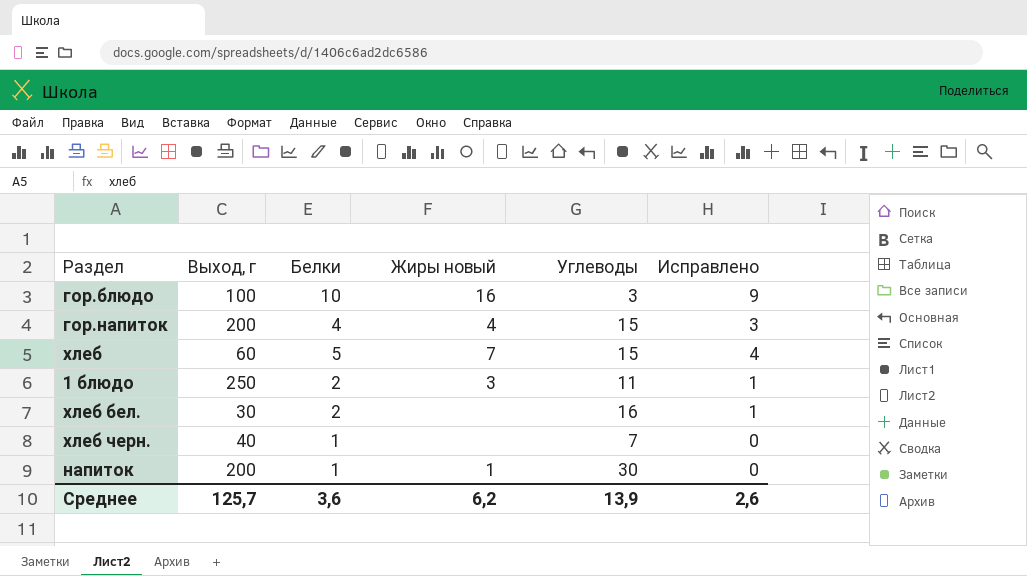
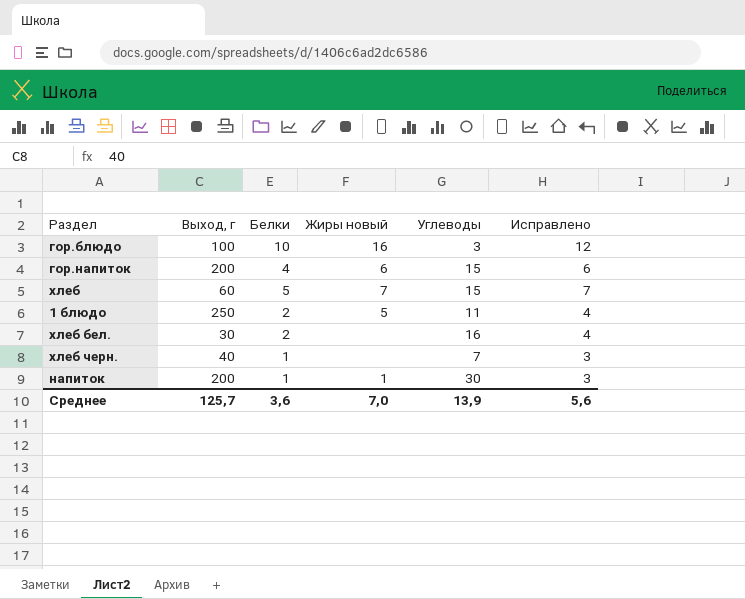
column Исправлено | formula: [Белки] - 1 -> [Белки] + 2
гор.напиток | Жиры новый: 4 -> 6
1 блюдо | Жиры новый: 3 -> 5
Среднее | Жиры новый: 6,2 -> 7,0
Среднее | Исправлено: 2,6 -> 5,6

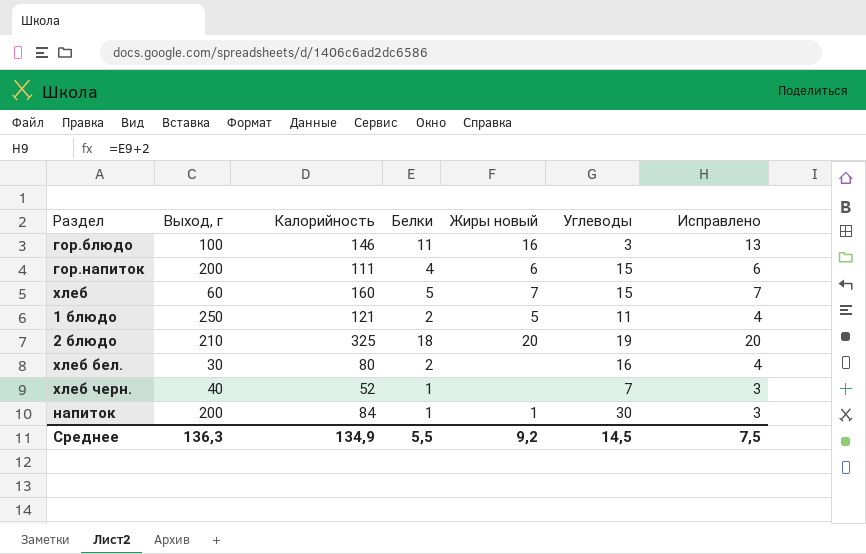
column Калорийность | position: none -> 3
гор.блюдо | Белки: 10 -> 11
гор.блюдо | Исправлено: 12 -> 13
row 2 блюдо: none -> 210 | 325 | 18 | 20 | 19 | 20
Среднее | Выход, г: 125,7 -> 136,3
Среднее | Белки: 3,6 -> 5,5
Среднее | Жиры новый: 7,0 -> 9,2
Среднее | Углеводы: 13,9 -> 14,5
Среднее | Исправлено: 5,6 -> 7,5

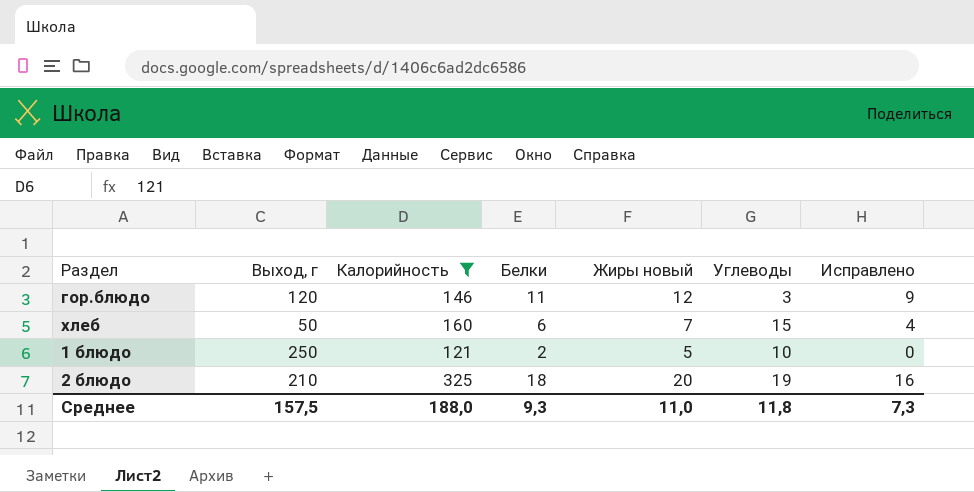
filter: none -> Калорийность >= 121
column Исправлено | formula: [Белки] + 2 -> [Белки] - 2
гор.блюдо | Выход, г: 100 -> 120
гор.блюдо | Жиры новый: 16 -> 12
хлеб | Выход, г: 60 -> 50
хлеб | Белки: 5 -> 6
1 блюдо | Углеводы: 11 -> 10
Среднее | Выход, г: 136,3 -> 157,5
Среднее | Калорийность: 134,9 -> 188,0
Среднее | Белки: 5,5 -> 9,3
Среднее | Жиры новый: 9,2 -> 11,0
Среднее | Углеводы: 14,5 -> 11,8
Среднее | Исправлено: 7,5 -> 7,3

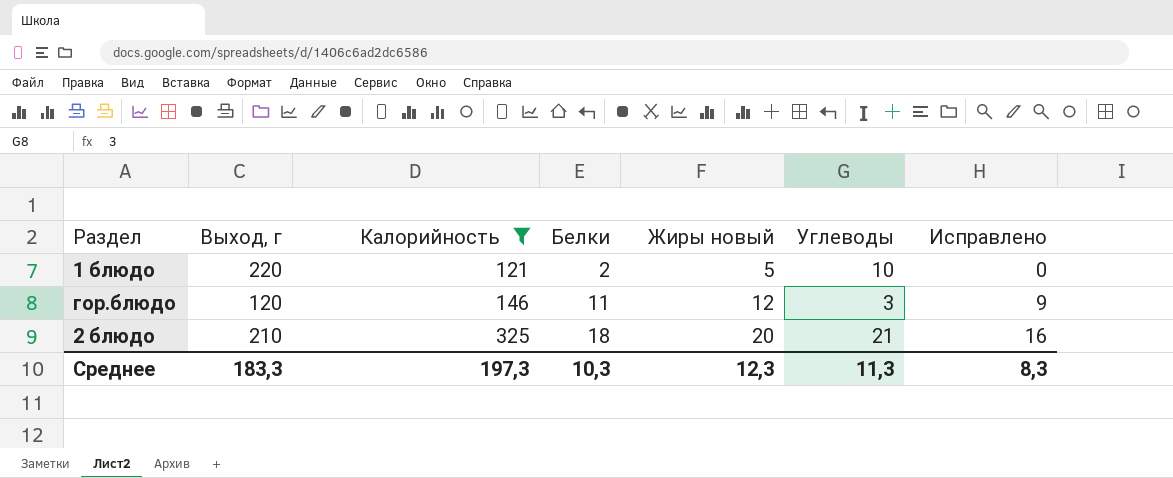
row order: none -> Калорийность ascending
row хлеб: 50 | 160 | 6 | 7 | 15 | 4 -> none
1 блюдо | Выход, г: 250 -> 220
2 блюдо | Углеводы: 19 -> 21
Среднее | Выход, г: 157,5 -> 183,3
Среднее | Калорийность: 188,0 -> 197,3
Среднее | Белки: 9,3 -> 10,3
Среднее | Жиры новый: 11,0 -> 12,3
Среднее | Углеводы: 11,8 -> 11,3
Среднее | Исправлено: 7,3 -> 8,3

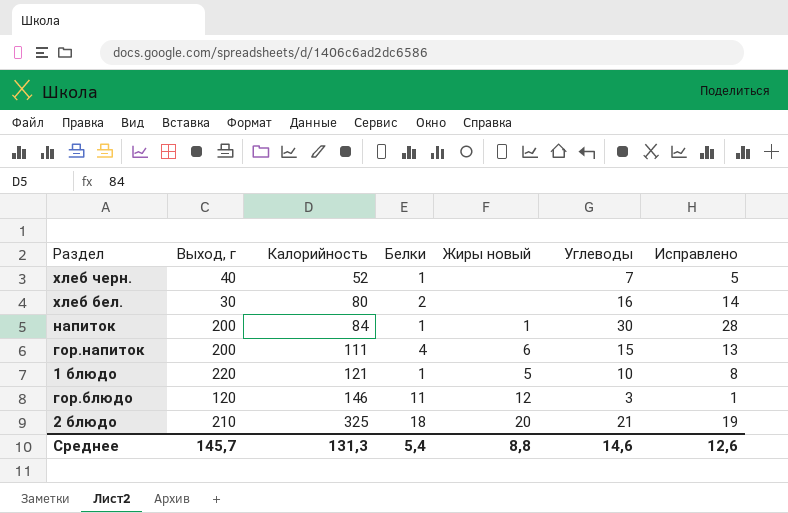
filter: Калорийность >= 121 -> none
column Исправлено | formula: [Белки] - 2 -> [Углеводы] - 2
1 блюдо | Белки: 2 -> 1
Среднее | Выход, г: 183,3 -> 145,7
Среднее | Калорийность: 197,3 -> 131,3
Среднее | Белки: 10,3 -> 5,4
Среднее | Жиры новый: 12,3 -> 8,8
Среднее | Углеводы: 11,3 -> 14,6
Среднее | Исправлено: 8,3 -> 12,6

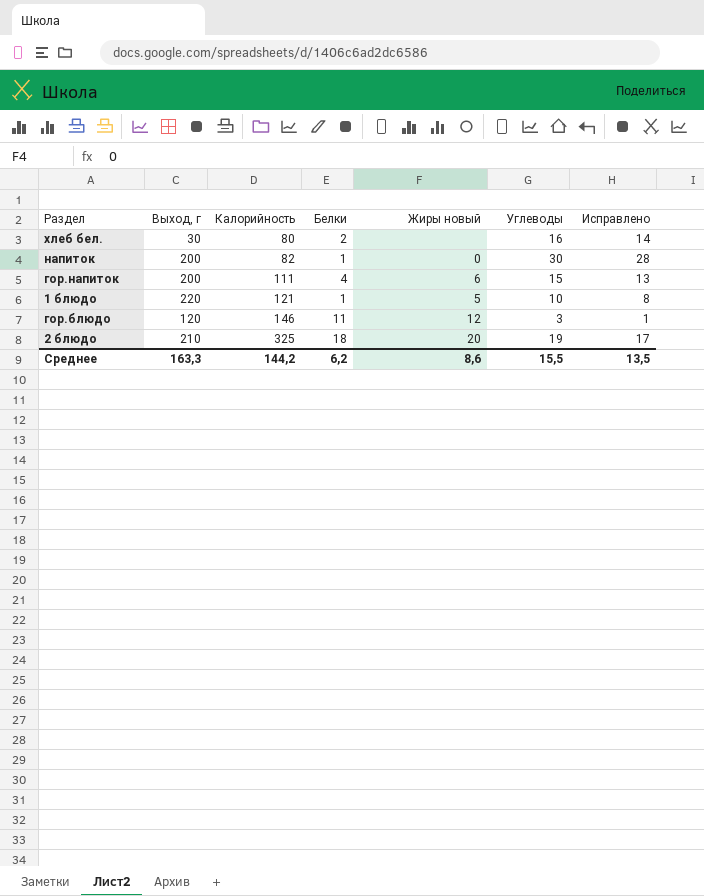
row хлеб черн.: 40 | 52 | 1 | none | 7 | 5 -> none
напиток | Калорийность: 84 -> 82
напиток | Жиры новый: 1 -> 0
2 блюдо | Углеводы: 21 -> 19
2 блюдо | Исправлено: 19 -> 17
Среднее | Выход, г: 145,7 -> 163,3
Среднее | Калорийность: 131,3 -> 144,2
Среднее | Белки: 5,4 -> 6,2
Среднее | Жиры новый: 8,8 -> 8,6
Среднее | Углеводы: 14,6 -> 15,5
Среднее | Исправлено: 12,6 -> 13,5

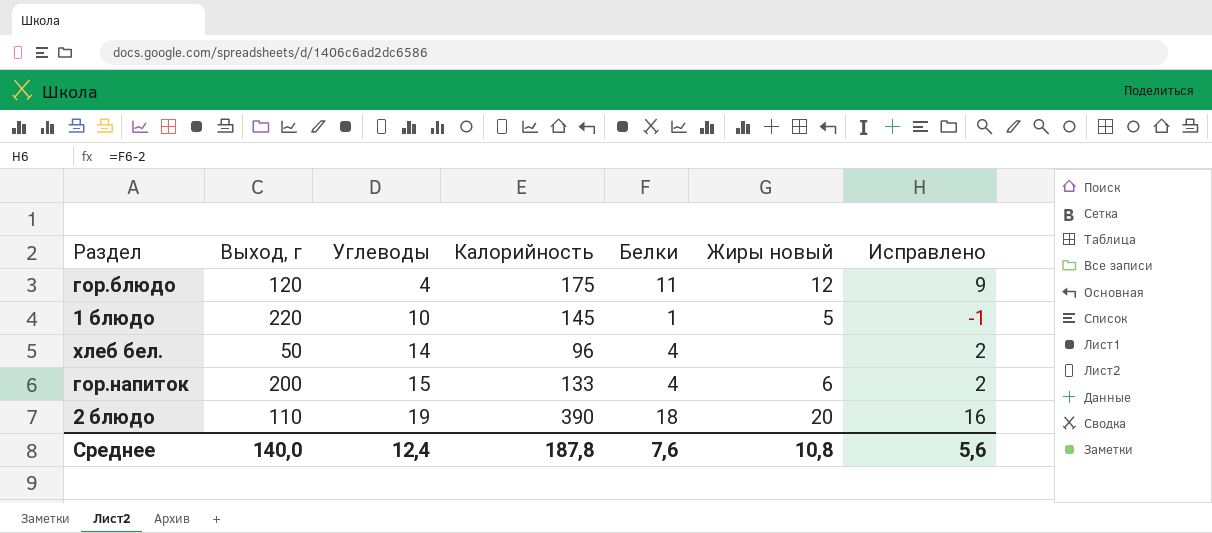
row order: Калорийность ascending -> Углеводы ascending
column Углеводы | position: 6 -> 3
column Исправлено | formula: [Углеводы] - 2 -> [Белки] - 2
row напиток: 200 | 82 | 1 | 0 | 30 | 28 -> none
гор.блюдо | Углеводы: 3 -> 4
гор.блюдо | Калорийность: 146 -> 175
1 блюдо | Калорийность: 121 -> 145
хлеб бел. | Выход, г: 30 -> 50
хлеб бел. | Углеводы: 16 -> 14
хлеб бел. | Калорийность: 80 -> 96
хлеб бел. | Белки: 2 -> 4
гор.напиток | Калорийность: 111 -> 133
2 блюдо | Выход, г: 210 -> 110
2 блюдо | Калорийность: 325 -> 390
Среднее | Выход, г: 163,3 -> 140,0
Среднее | Углеводы: 15,5 -> 12,4
Среднее | Калорийность: 144,2 -> 187,8
Среднее | Белки: 6,2 -> 7,6
Среднее | Жиры новый: 8,6 -> 10,8
Среднее | Исправлено: 13,5 -> 5,6

